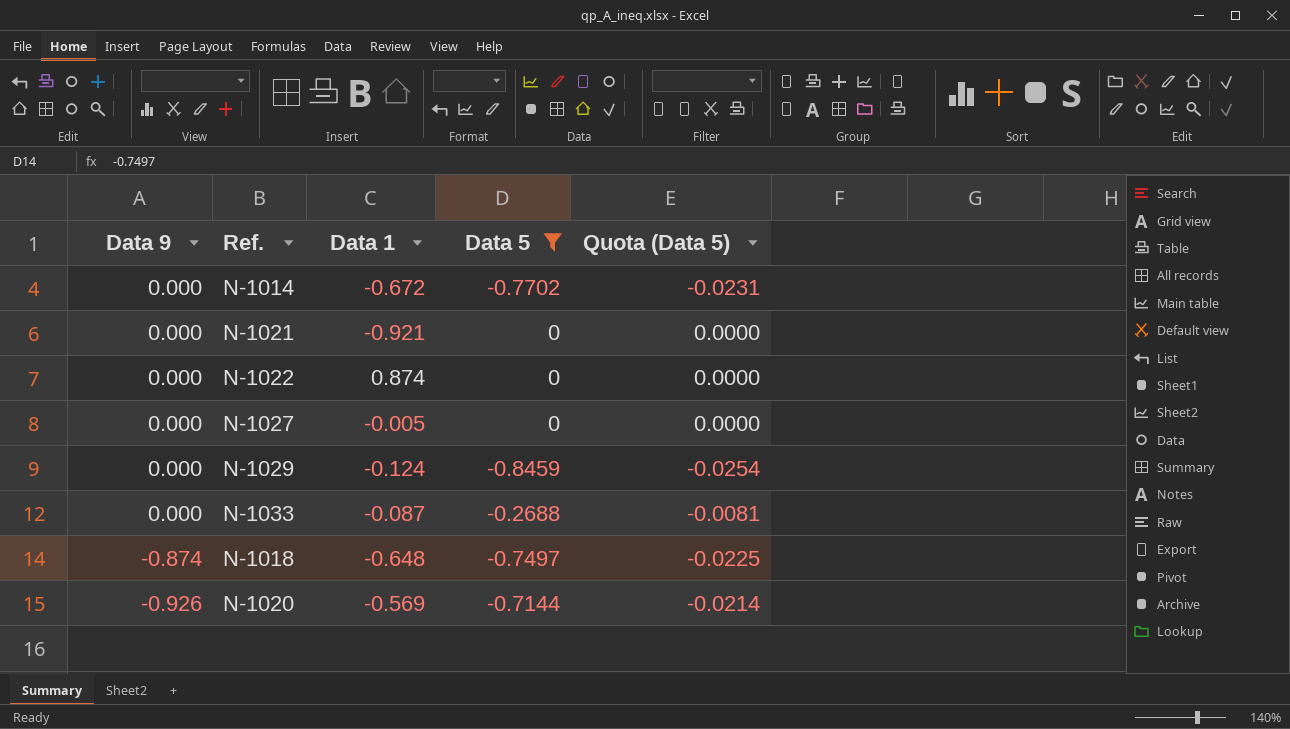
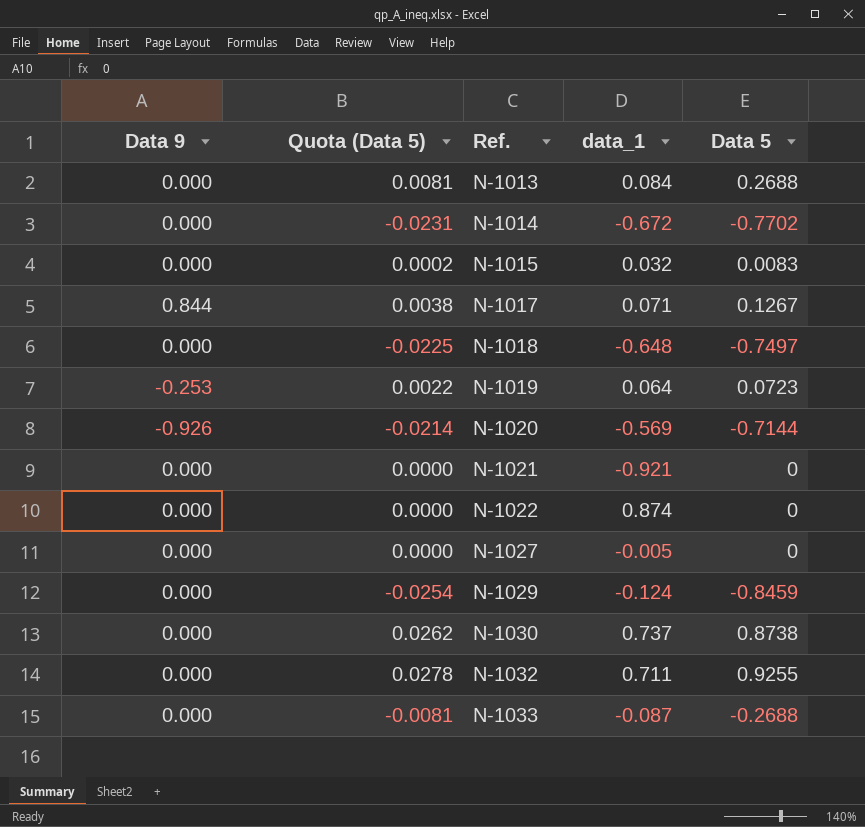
filter: Data 5 <= 0 -> none
row order: Data 9 descending -> Ref. ascending
column Quota (Data 5) | position: 5 -> 2
column name: Data 1 -> data_1
N-1018 | Data 9: -0.874 -> 0.000

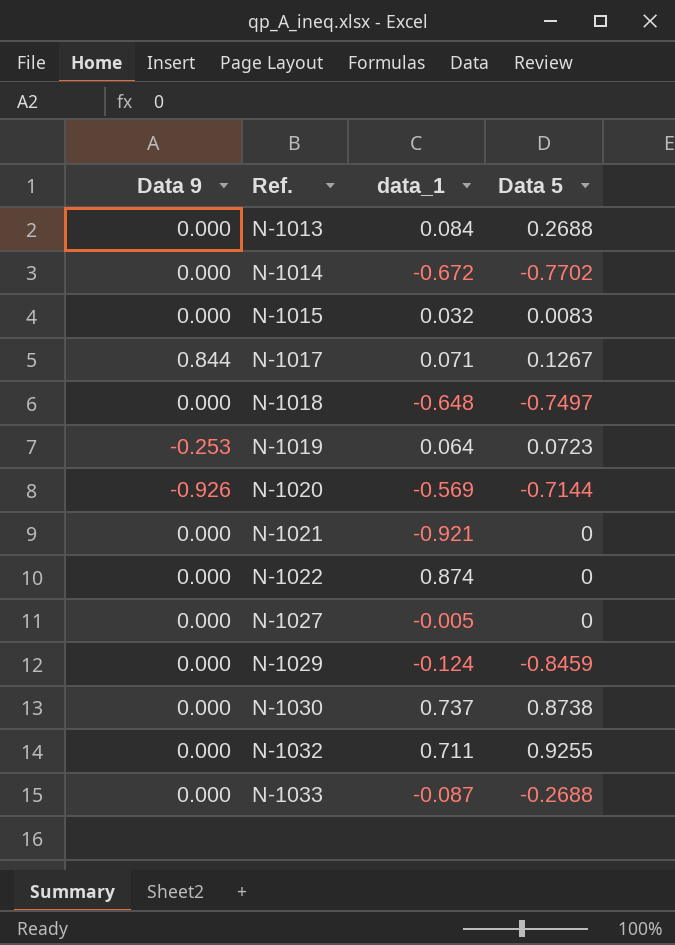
column Quota (Data 5) | formula: [Data 5] * 0.03 -> none

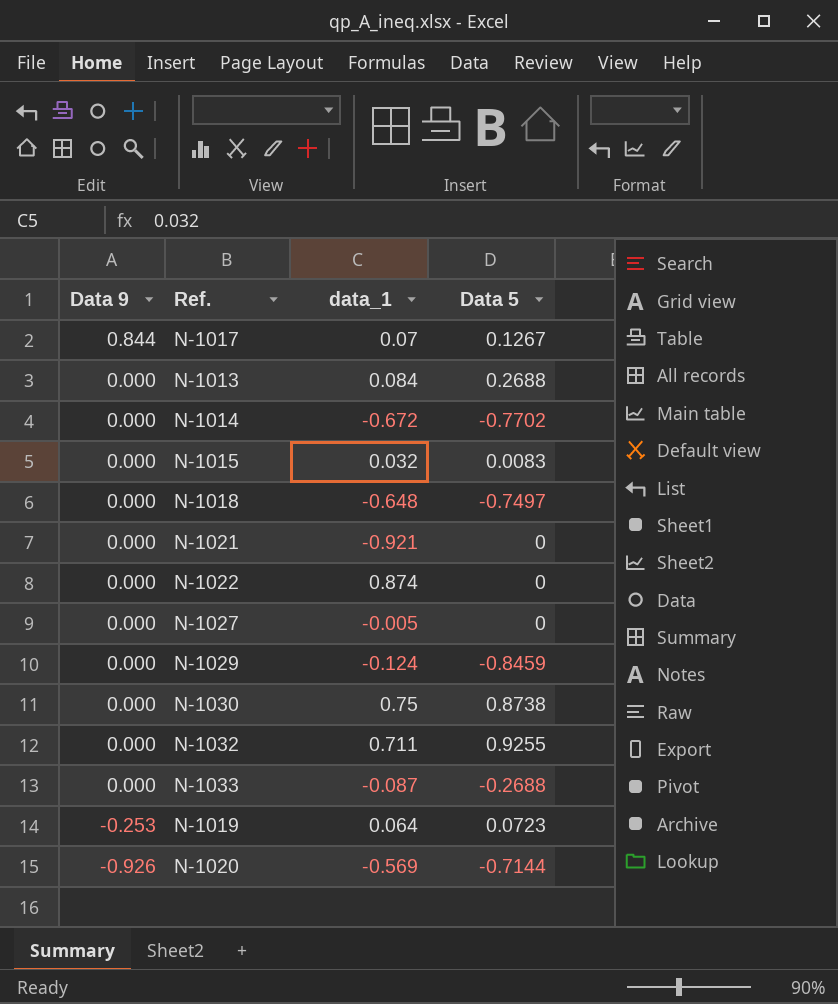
row order: Ref. ascending -> Data 9 descending
N-1017 | data_1: 0.071 -> 0.07
N-1030 | data_1: 0.737 -> 0.75

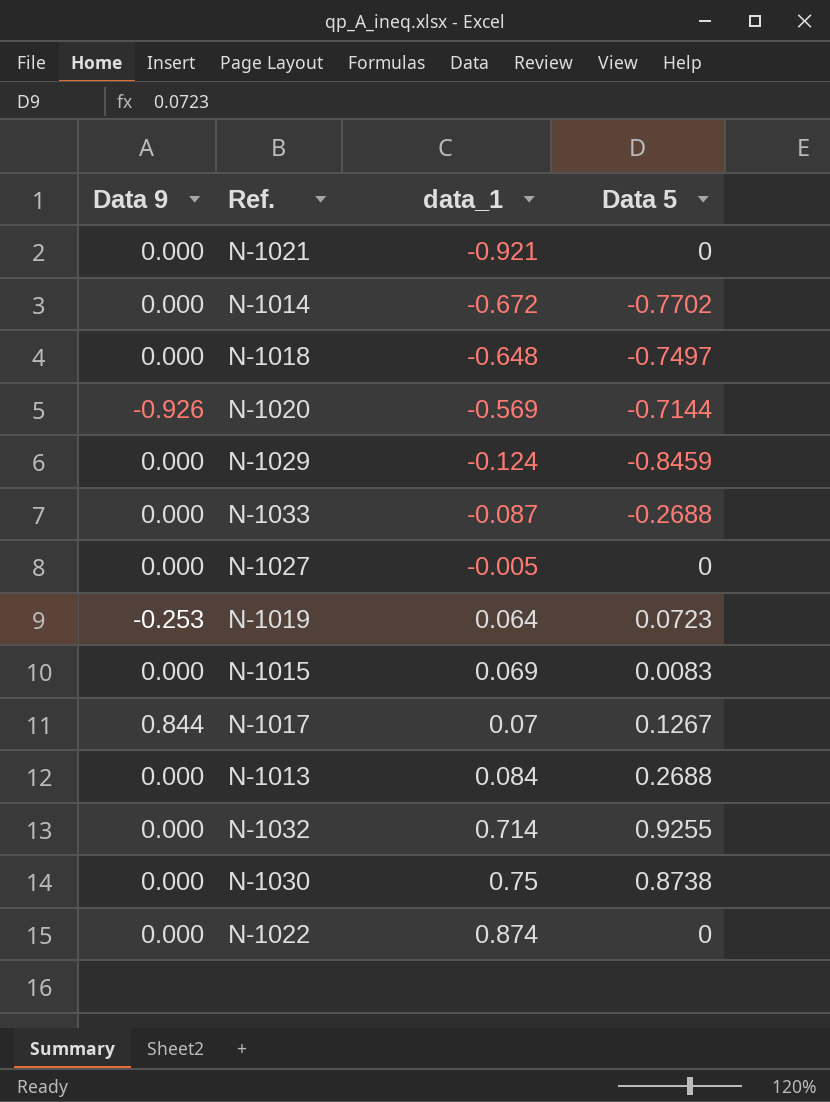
row order: Data 9 descending -> data_1 ascending
N-1015 | data_1: 0.032 -> 0.069
N-1032 | data_1: 0.711 -> 0.714

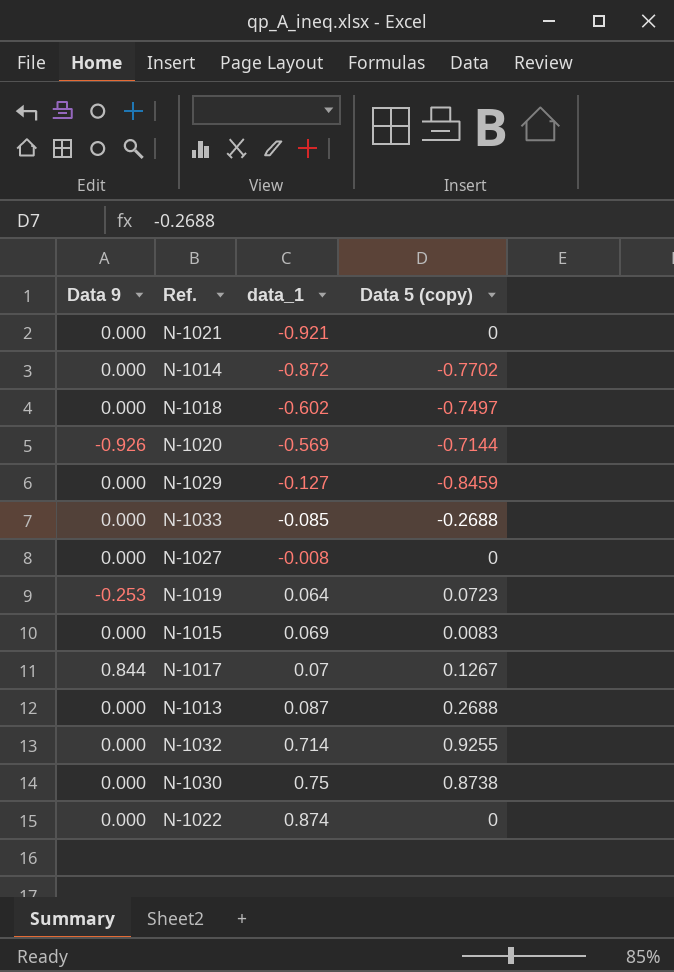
column name: Data 5 -> Data 5 (copy)
N-1014 | data_1: -0.672 -> -0.872
N-1018 | data_1: -0.648 -> -0.602
N-1029 | data_1: -0.124 -> -0.127
N-1033 | data_1: -0.087 -> -0.085
N-1027 | data_1: -0.005 -> -0.008
N-1013 | data_1: 0.084 -> 0.087

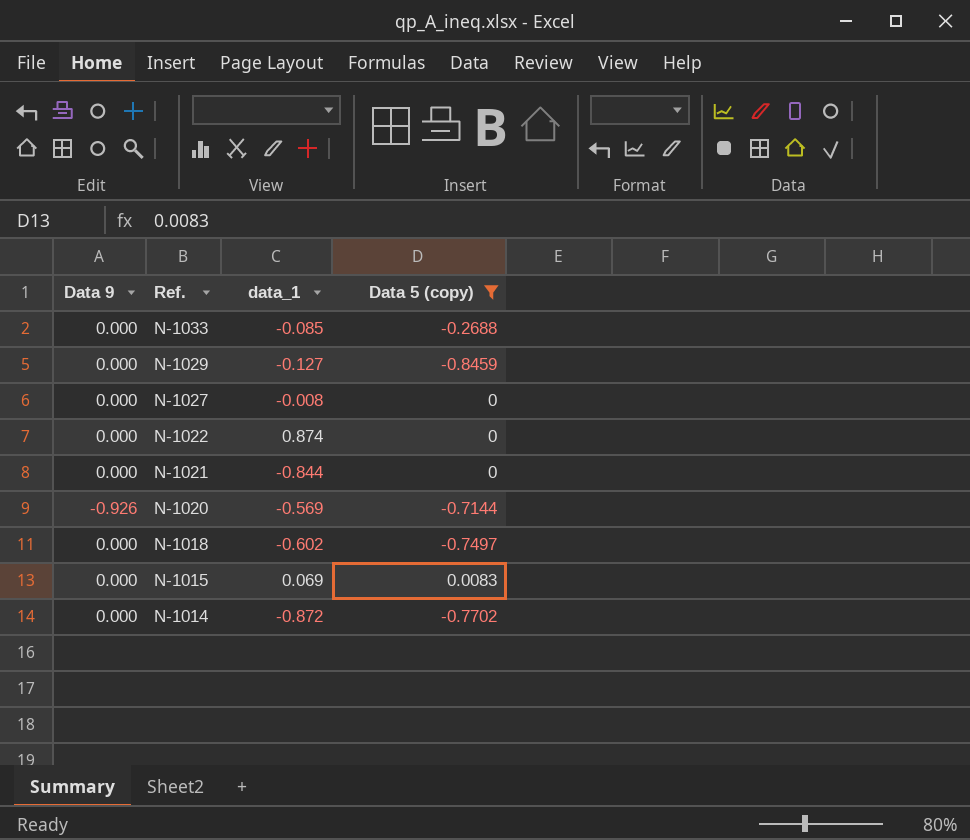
filter: none -> Data 5 (copy) <= 0.0083
row order: data_1 ascending -> Ref. descending
N-1021 | data_1: -0.921 -> -0.844

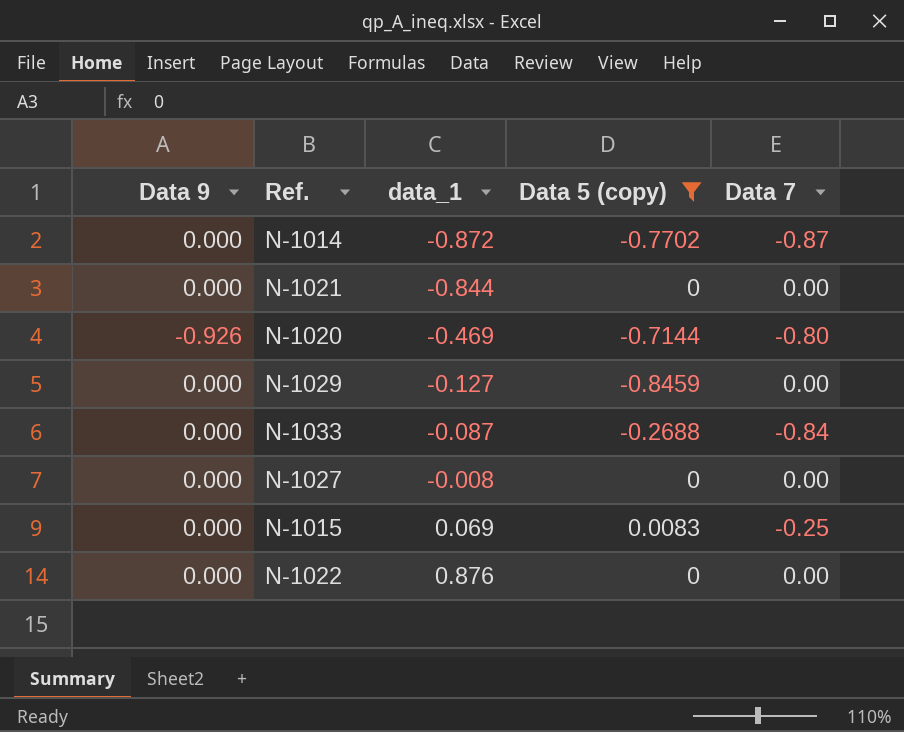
row order: Ref. descending -> data_1 ascending
column Data 7 | position: none -> 5
row N-1018: 0.000 | -0.602 | -0.7497 -> none
N-1020 | data_1: -0.569 -> -0.469
N-1033 | data_1: -0.085 -> -0.087
N-1022 | data_1: 0.874 -> 0.876

